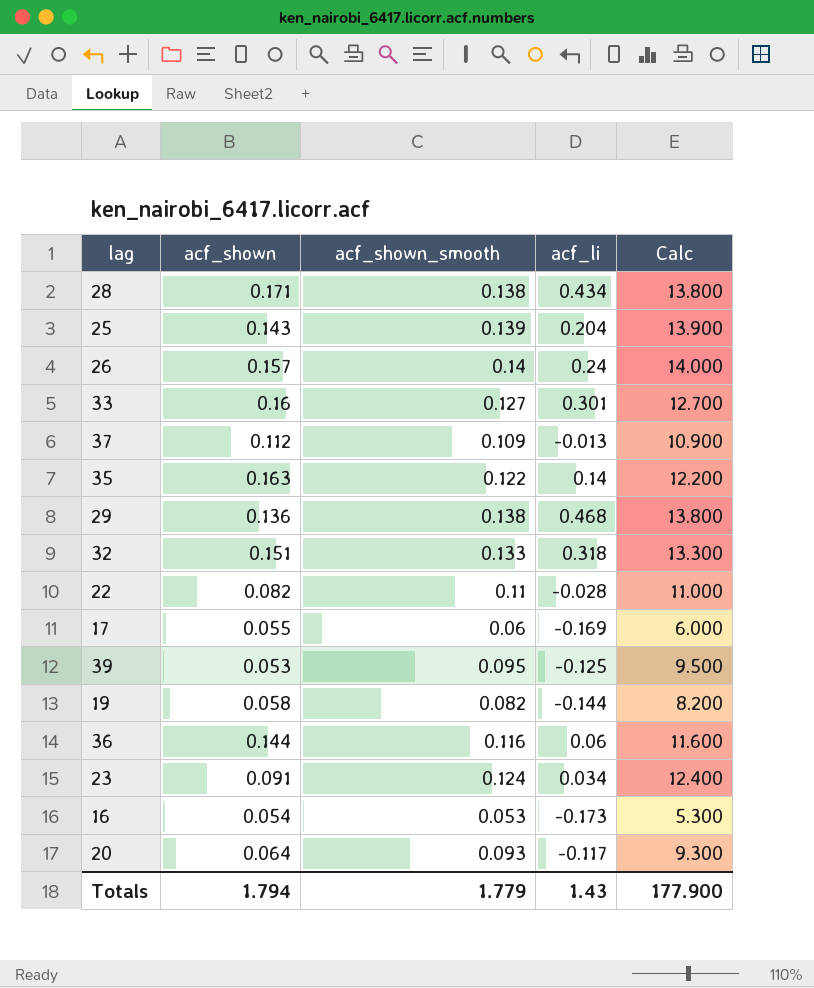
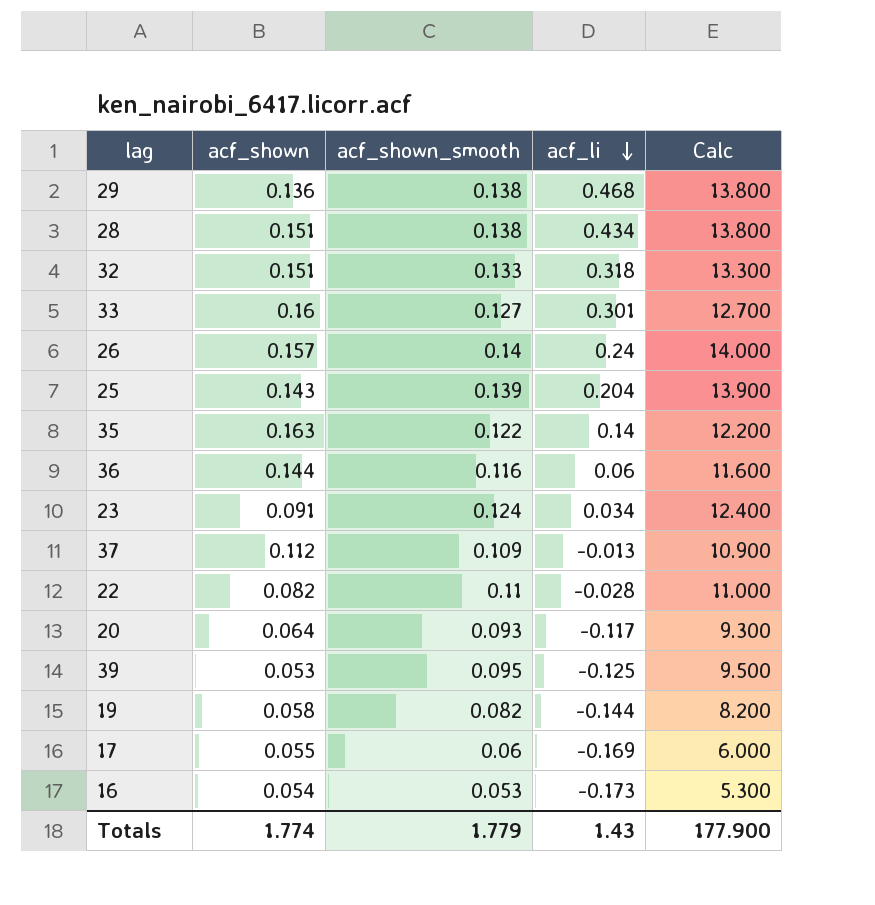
row order: none -> acf_li descending
28 | acf_shown: 0.171 -> 0.151
Totals | acf_shown: 1.794 -> 1.774

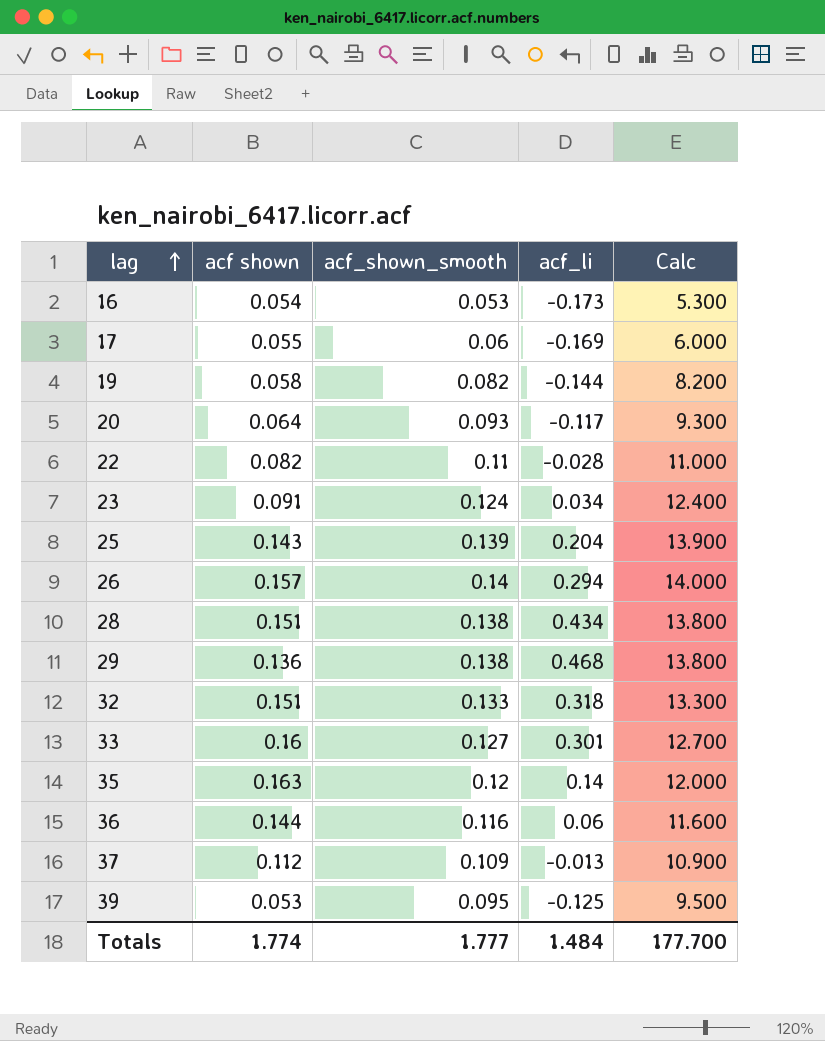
row order: acf_li descending -> lag ascending
column name: acf_shown -> acf shown
26 | acf_li: 0.24 -> 0.294
35 | acf_shown_smooth: 0.122 -> 0.12
35 | Calc: 12.200 -> 12.000
Totals | acf_shown_smooth: 1.779 -> 1.777
Totals | acf_li: 1.43 -> 1.484
Totals | Calc: 177.900 -> 177.700

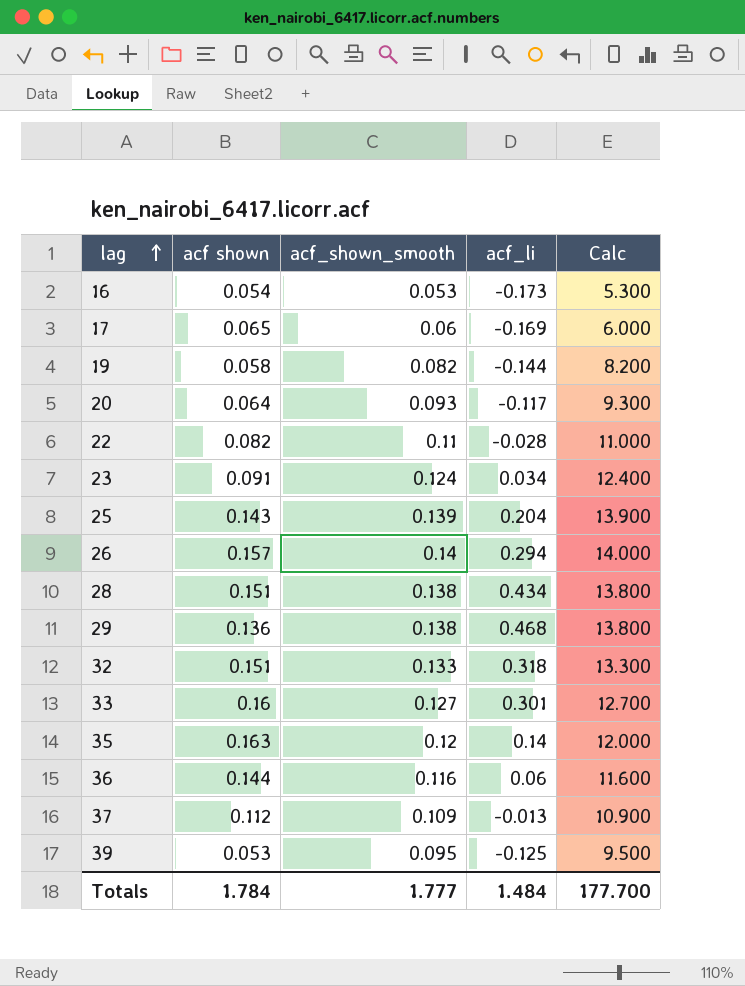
17 | acf shown: 0.055 -> 0.065
Totals | acf shown: 1.774 -> 1.784

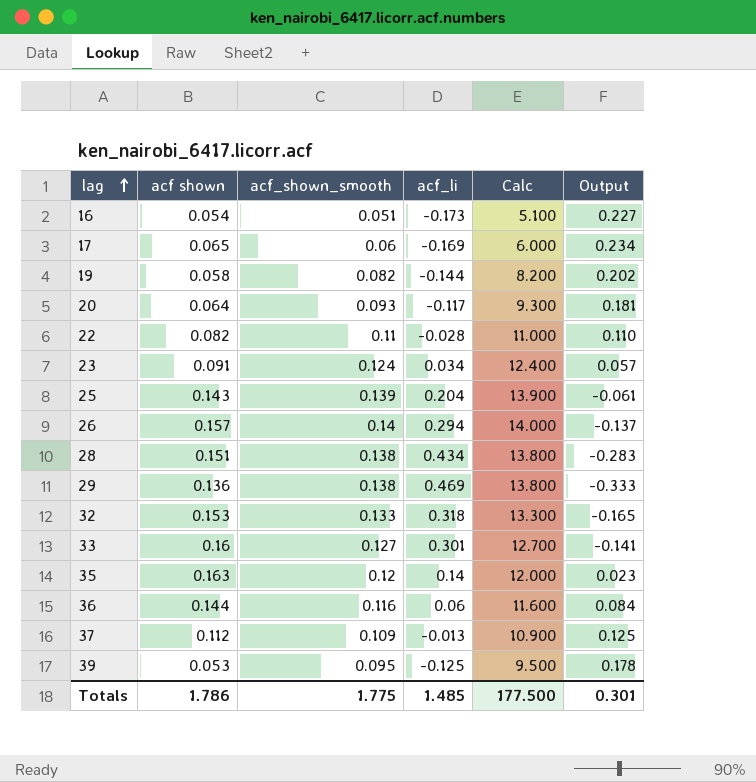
column Output | formula: none -> [acf shown] - [acf_li]
16 | acf_shown_smooth: 0.053 -> 0.051
16 | Calc: 5.300 -> 5.100
29 | acf_li: 0.468 -> 0.469
32 | acf shown: 0.151 -> 0.153
Totals | acf shown: 1.784 -> 1.786
Totals | acf_shown_smooth: 1.777 -> 1.775
Totals | acf_li: 1.484 -> 1.485
Totals | Calc: 177.700 -> 177.500

